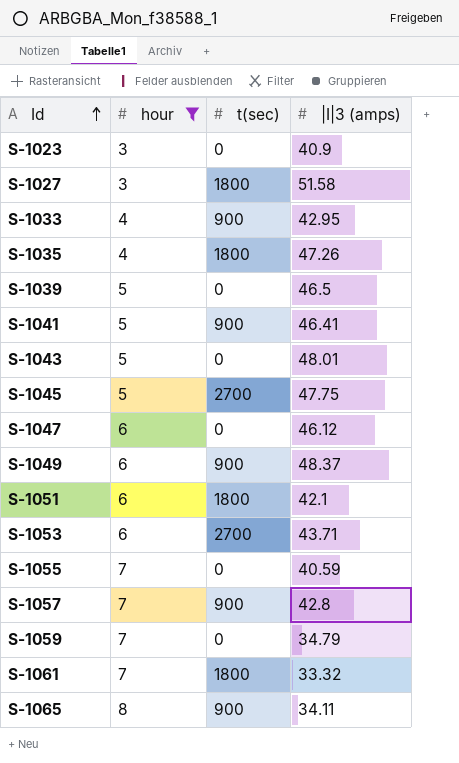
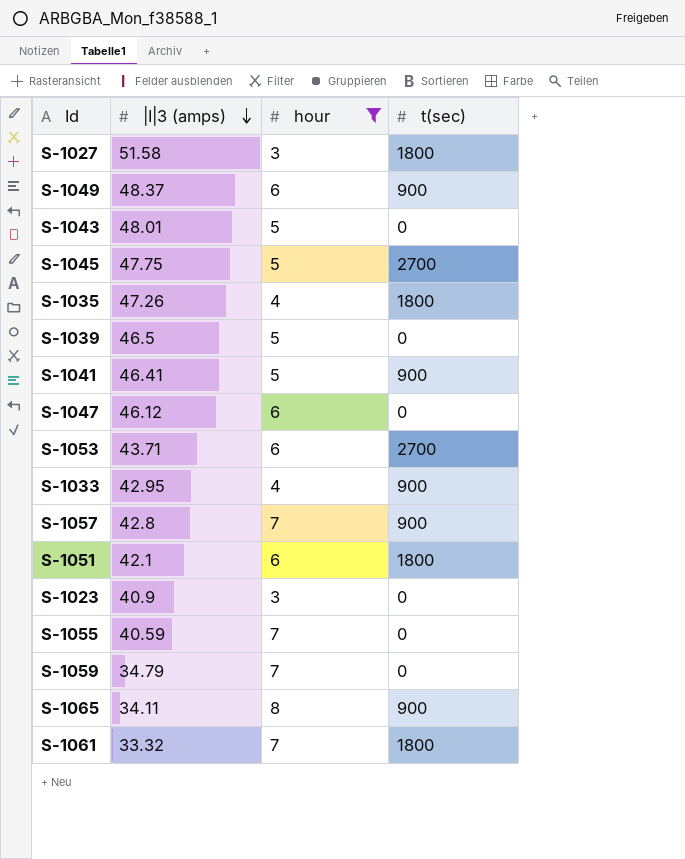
row order: Id ascending -> |I|3 (amps) descending
column |I|3 (amps) | position: 4 -> 2

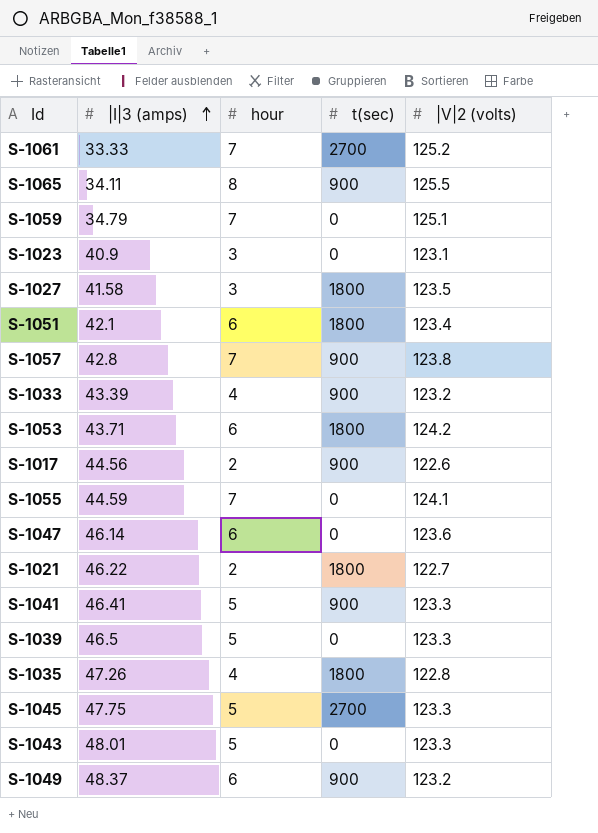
filter: hour != 2 -> none
row order: |I|3 (amps) descending -> |I|3 (amps) ascending
column |V|2 (volts) | position: none -> 5
S-1061 | |I|3 (amps): 33.32 -> 33.33
S-1061 | t(sec): 1800 -> 2700
S-1027 | |I|3 (amps): 51.58 -> 41.58
S-1033 | |I|3 (amps): 42.95 -> 43.39
S-1053 | t(sec): 2700 -> 1800
S-1055 | |I|3 (amps): 40.59 -> 44.59
S-1047 | |I|3 (amps): 46.12 -> 46.14

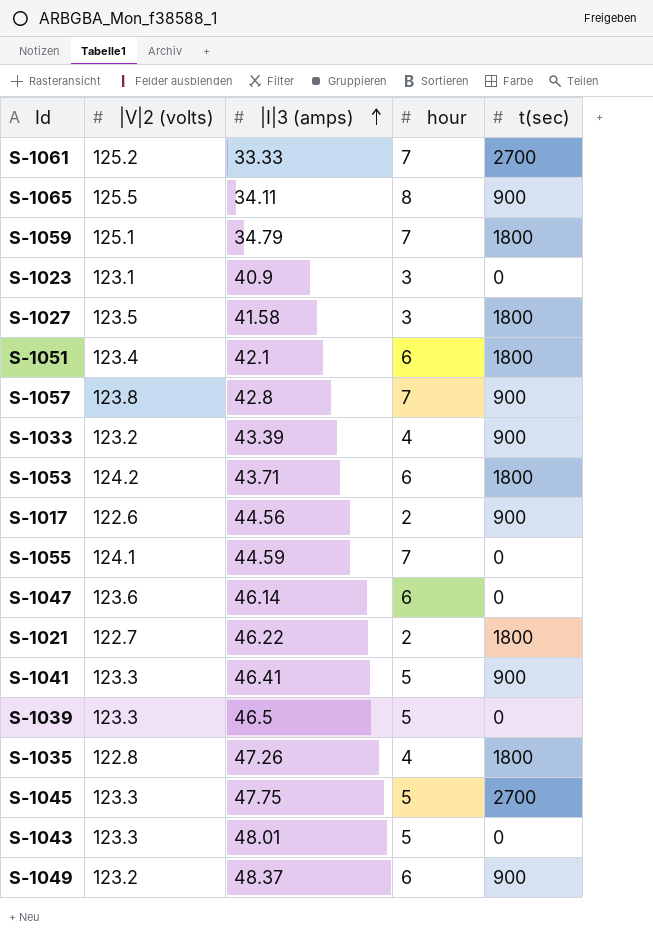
column |V|2 (volts) | position: 5 -> 2
S-1059 | t(sec): 0 -> 1800

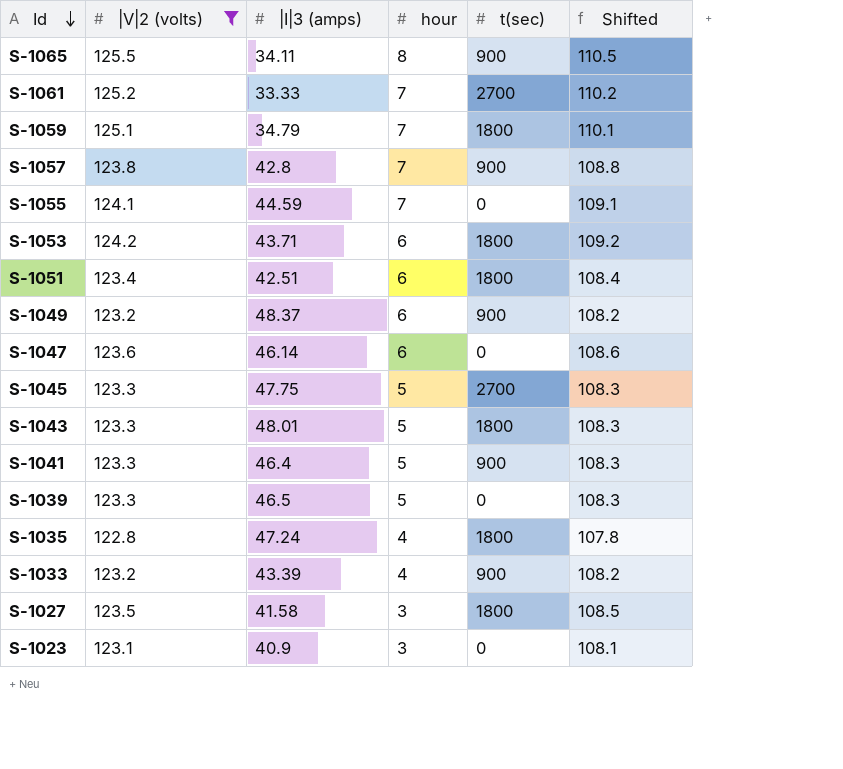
filter: none -> |V|2 (volts) >= 122.8
row order: |I|3 (amps) ascending -> Id descending
column Shifted | formula: none -> [|V|2 (volts)] - 15
S-1051 | |I|3 (amps): 42.1 -> 42.51
S-1043 | t(sec): 0 -> 1800
S-1041 | |I|3 (amps): 46.41 -> 46.4
S-1035 | |I|3 (amps): 47.26 -> 47.24

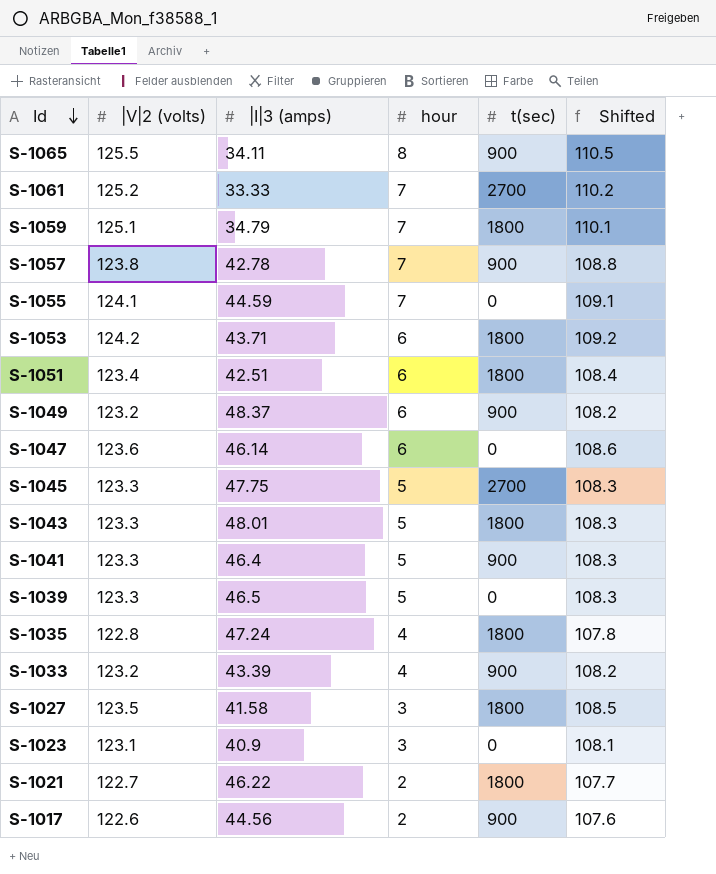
filter: |V|2 (volts) >= 122.8 -> none
S-1057 | |I|3 (amps): 42.8 -> 42.78

